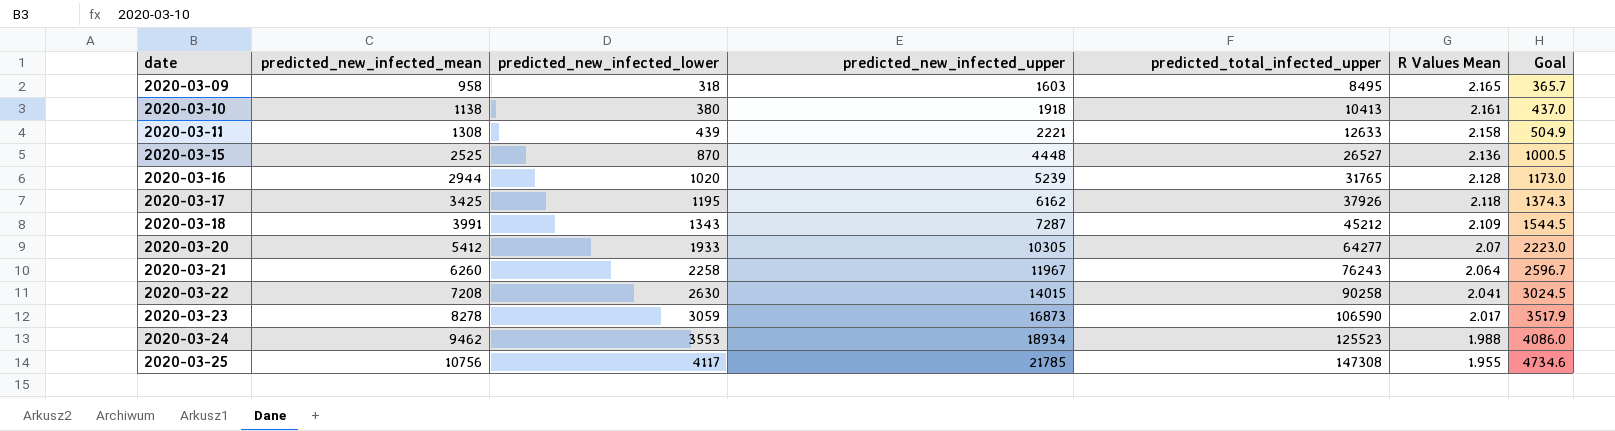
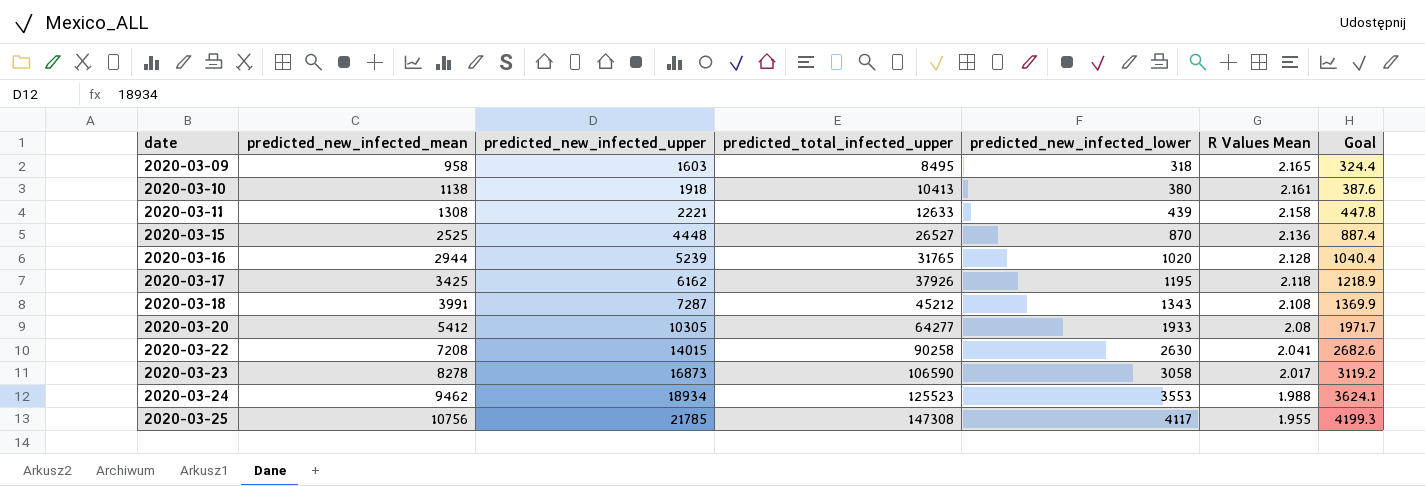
column predicted_new_infected_lower | position: 3 -> 5
column Goal | formula: [predicted_new_infected_lower] * 1.15 -> [predicted_new_infected_lower] * 1.02
row 2020-03-21: 6260 | 2258 | 11967 | 76243 | 2.064 | 2596.7 -> none
2020-03-18 | R Values Mean: 2.109 -> 2.108
2020-03-20 | R Values Mean: 2.07 -> 2.08
2020-03-23 | predicted_new_infected_lower: 3059 -> 3058

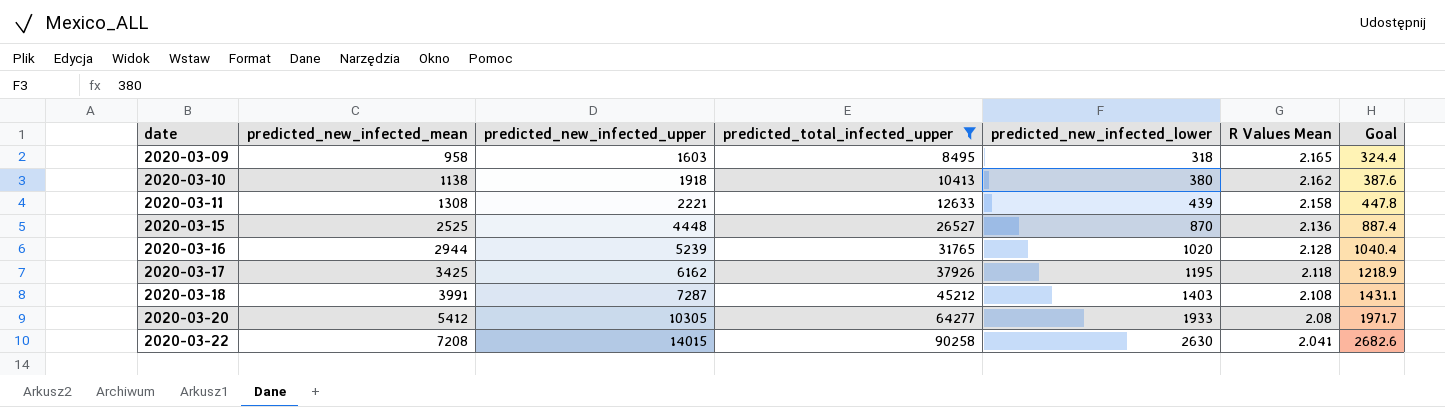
filter: none -> predicted_total_infected_upper <= 90258
2020-03-10 | R Values Mean: 2.161 -> 2.162
2020-03-18 | predicted_new_infected_lower: 1343 -> 1403
2020-03-18 | Goal: 1369.9 -> 1431.1

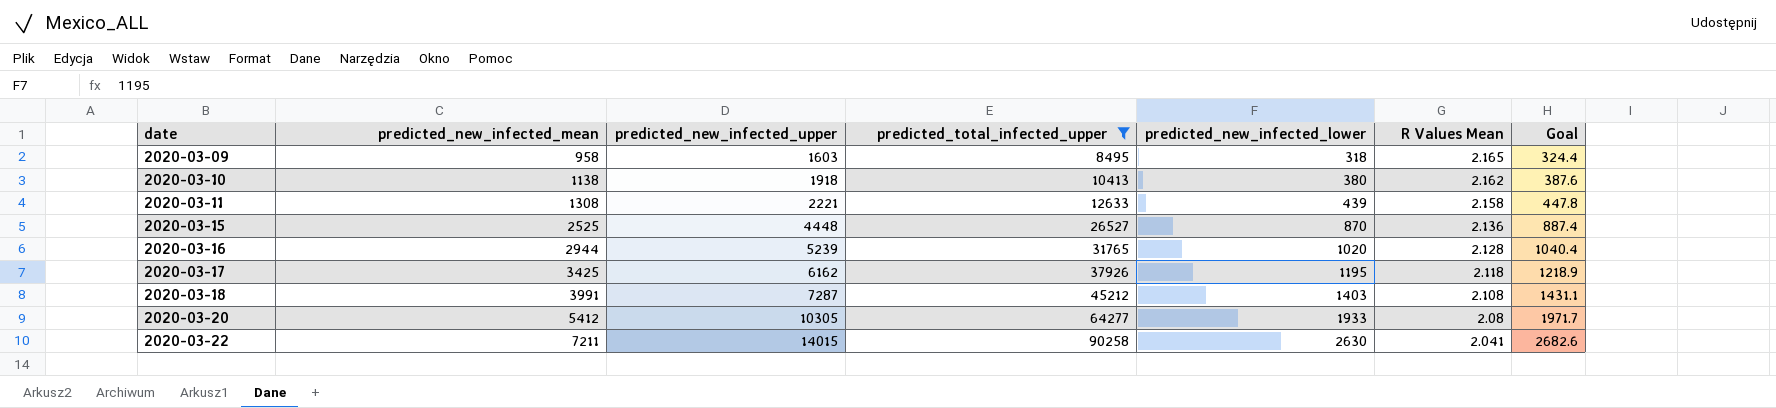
2020-03-22 | predicted_new_infected_mean: 7208 -> 7211

